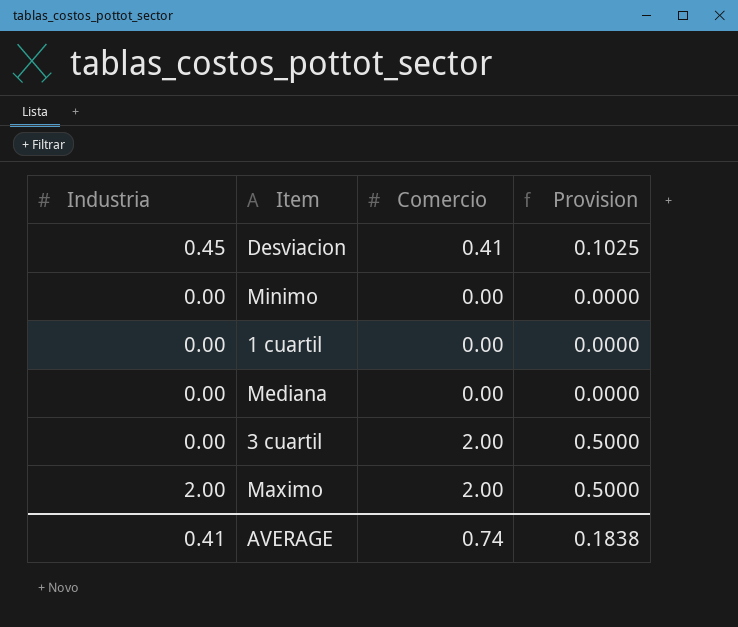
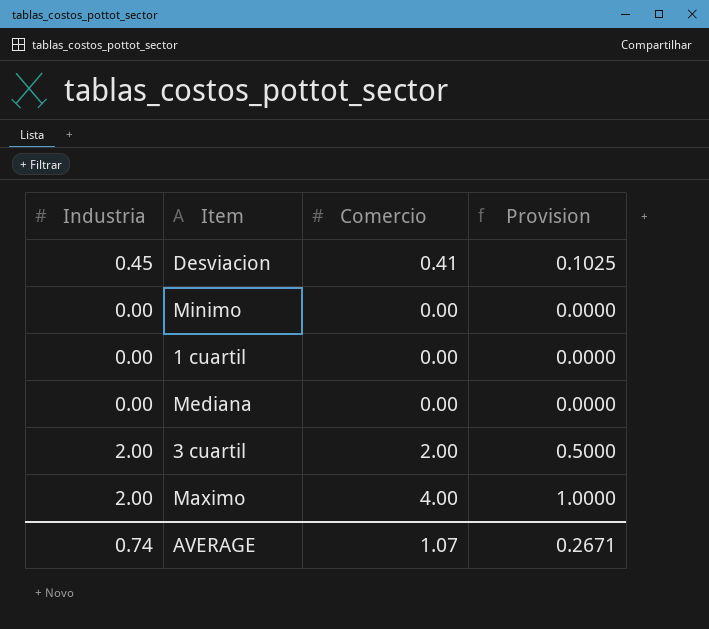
3 cuartil | Industria: 0.00 -> 2.00
Maximo | Comercio: 2.00 -> 4.00
Maximo | Provision: 0.5000 -> 1.0000
AVERAGE | Industria: 0.41 -> 0.74
AVERAGE | Comercio: 0.74 -> 1.07
AVERAGE | Provision: 0.1838 -> 0.2671

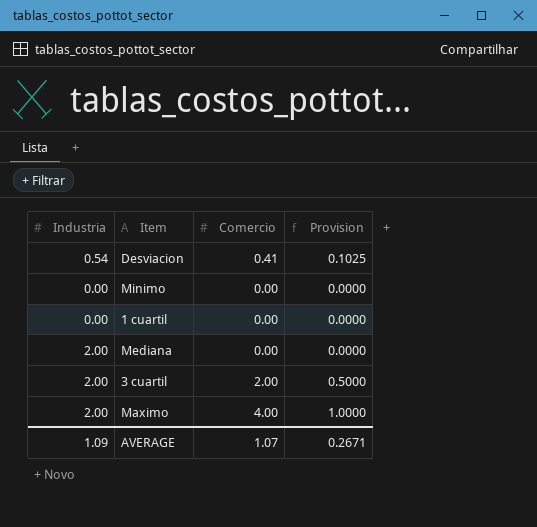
Desviacion | Industria: 0.45 -> 0.54
Mediana | Industria: 0.00 -> 2.00
AVERAGE | Industria: 0.74 -> 1.09

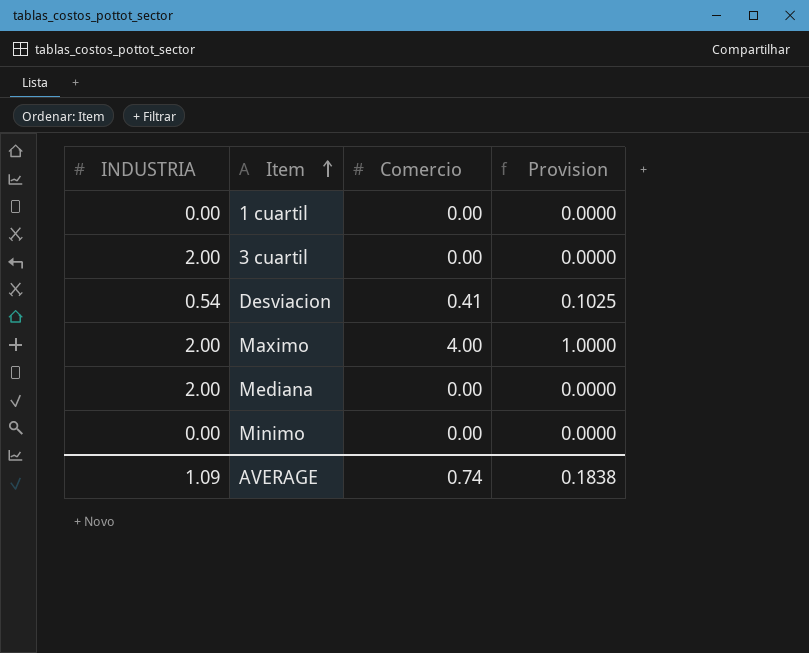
row order: none -> Item ascending
column name: Industria -> INDUSTRIA
3 cuartil | Comercio: 2.00 -> 0.00
3 cuartil | Provision: 0.5000 -> 0.0000
AVERAGE | Comercio: 1.07 -> 0.74
AVERAGE | Provision: 0.2671 -> 0.1838

